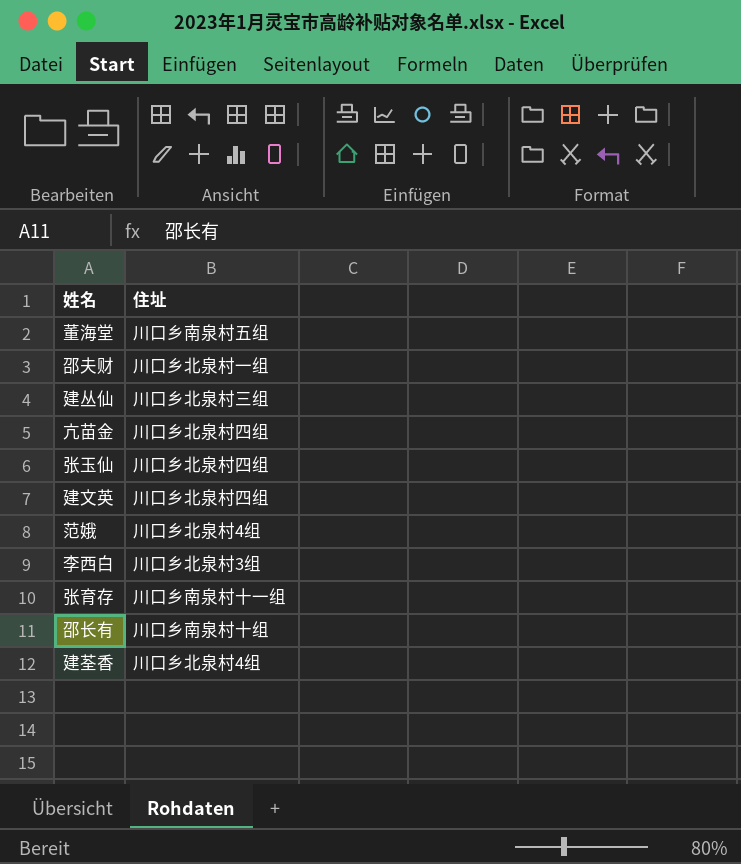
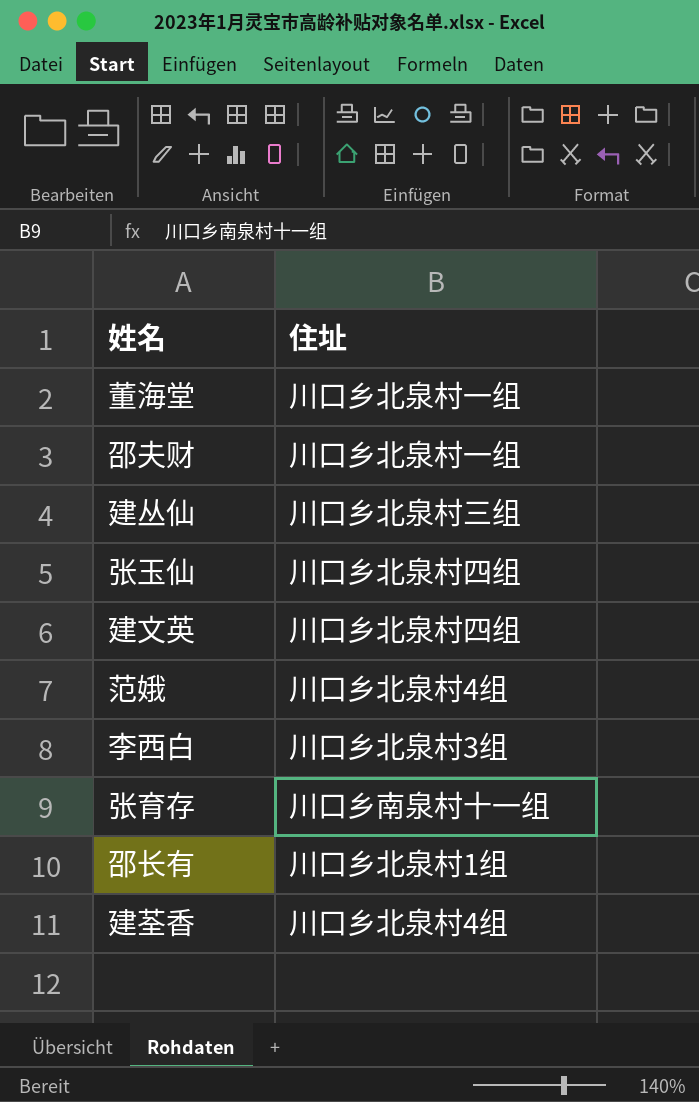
row 亢苗金: 川口乡北泉村四组 -> none
董海堂 | 住址: 川口乡南泉村五组 -> 川口乡北泉村一组
邵长有 | 住址: 川口乡南泉村十组 -> 川口乡北泉村1组

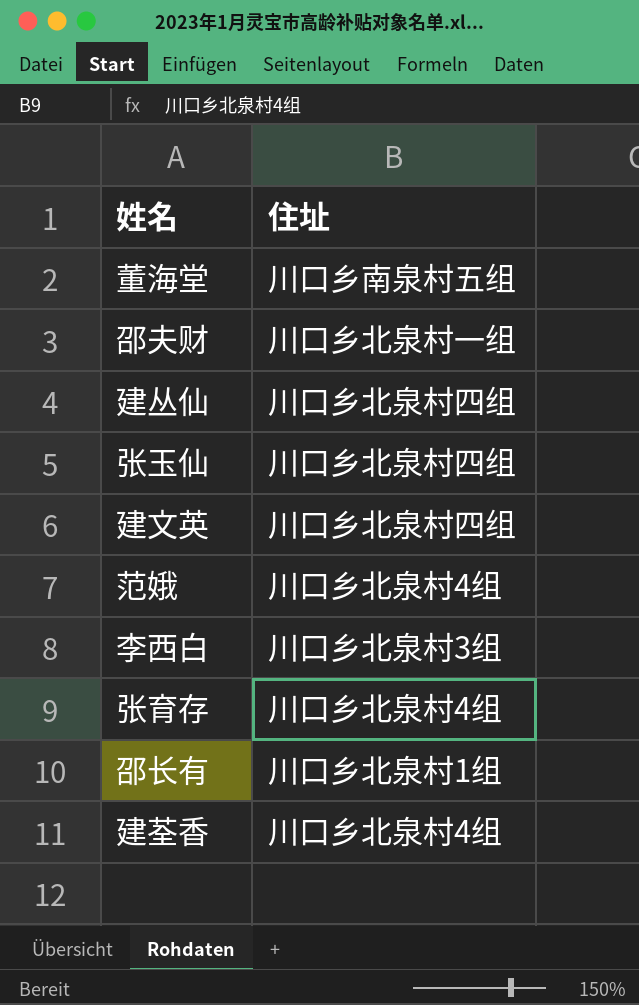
董海堂 | 住址: 川口乡北泉村一组 -> 川口乡南泉村五组
建丛仙 | 住址: 川口乡北泉村三组 -> 川口乡北泉村四组
张育存 | 住址: 川口乡南泉村十一组 -> 川口乡北泉村4组

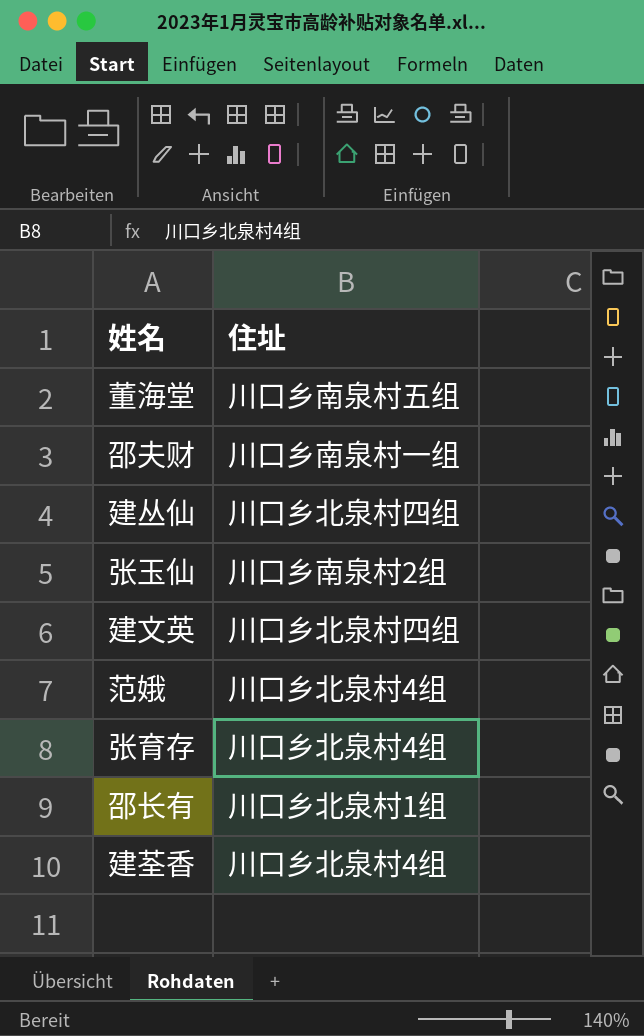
row 李西白: 川口乡北泉村3组 -> none
邵夫财 | 住址: 川口乡北泉村一组 -> 川口乡南泉村一组
张玉仙 | 住址: 川口乡北泉村四组 -> 川口乡南泉村2组

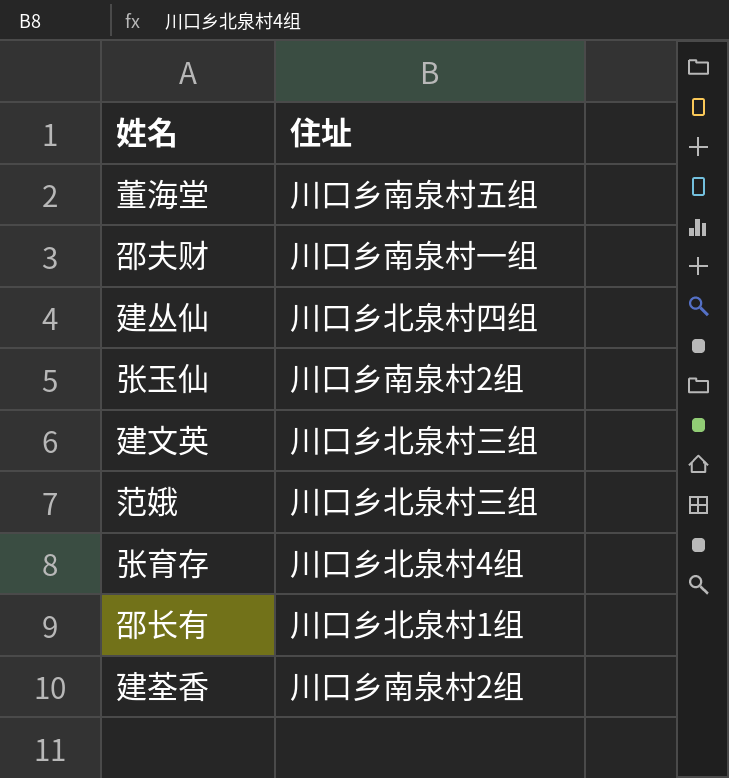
建文英 | 住址: 川口乡北泉村四组 -> 川口乡北泉村三组
范娥 | 住址: 川口乡北泉村4组 -> 川口乡北泉村三组
建荃香 | 住址: 川口乡北泉村4组 -> 川口乡南泉村2组

